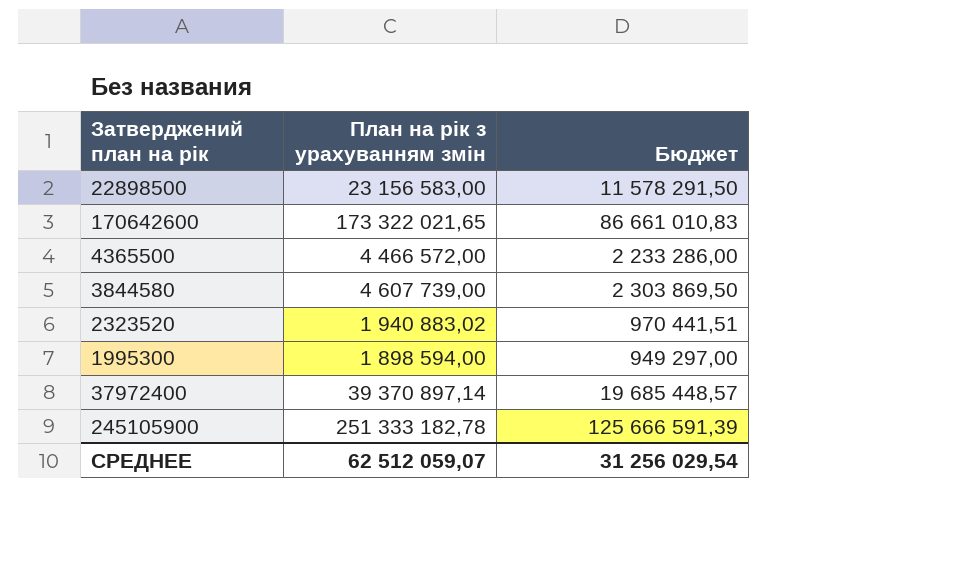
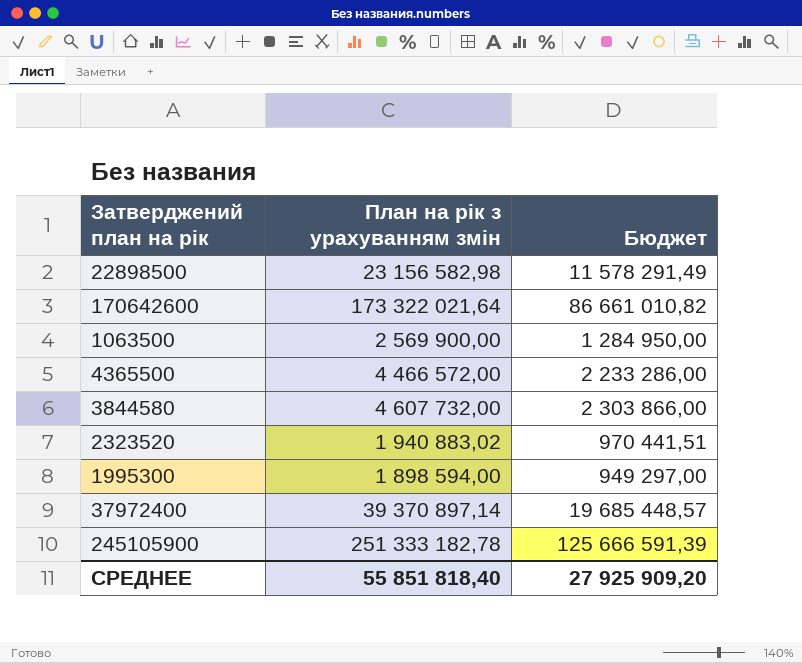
22898500 | План на рік з урахуванням змін: 23 156 583,00 -> 23 156 582,98
22898500 | Бюджет: 11 578 291,50 -> 11 578 291,49
170642600 | План на рік з урахуванням змін: 173 322 021,65 -> 173 322 021,64
170642600 | Бюджет: 86 661 010,83 -> 86 661 010,82
row 1063500: none -> 2 569 900,00 | 1 284 950,00
3844580 | План на рік з урахуванням змін: 4 607 739,00 -> 4 607 732,00
3844580 | Бюджет: 2 303 869,50 -> 2 303 866,00
СРЕДНЕЕ | План на рік з урахуванням змін: 62 512 059,07 -> 55 851 818,40
СРЕДНЕЕ | Бюджет: 31 256 029,54 -> 27 925 909,20

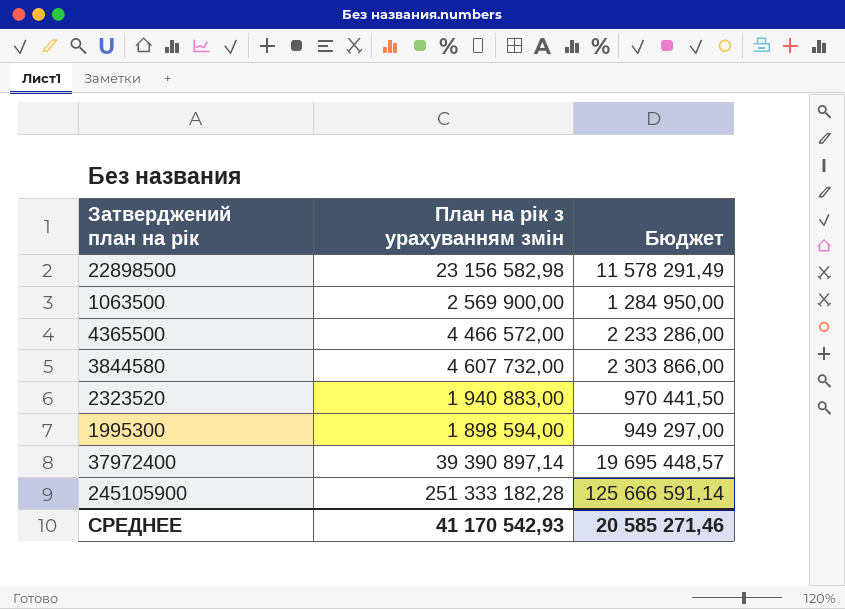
row 170642600: 173 322 021,64 | 86 661 010,82 -> none
2323520 | План на рік з урахуванням змін: 1 940 883,02 -> 1 940 883,00
2323520 | Бюджет: 970 441,51 -> 970 441,50
37972400 | План на рік з урахуванням змін: 39 370 897,14 -> 39 390 897,14
37972400 | Бюджет: 19 685 448,57 -> 19 695 448,57
245105900 | План на рік з урахуванням змін: 251 333 182,78 -> 251 333 182,28
245105900 | Бюджет: 125 666 591,39 -> 125 666 591,14
СРЕДНЕЕ | План на рік з урахуванням змін: 55 851 818,40 -> 41 170 542,93
СРЕДНЕЕ | Бюджет: 27 925 909,20 -> 20 585 271,46

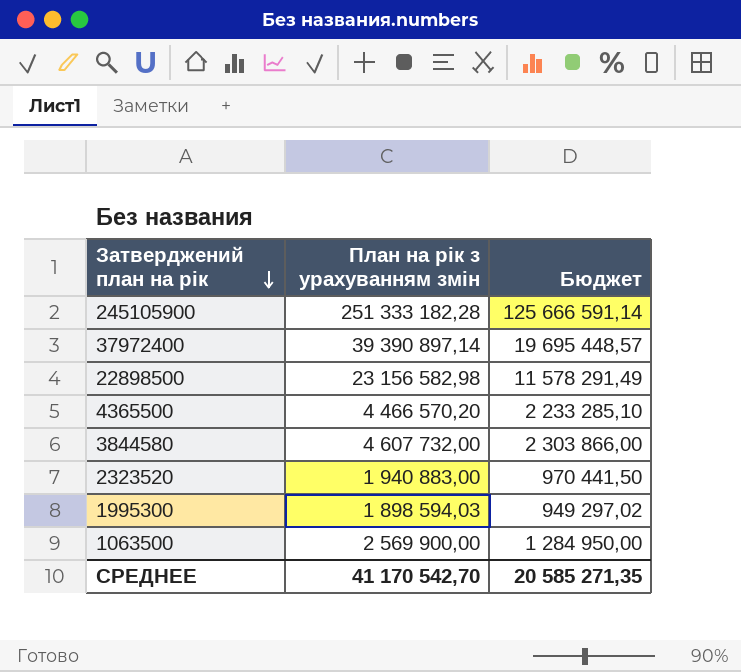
row order: none -> Затверджений план на рік descending
4365500 | План на рік з урахуванням змін: 4 466 572,00 -> 4 466 570,20
4365500 | Бюджет: 2 233 286,00 -> 2 233 285,10
1995300 | План на рік з урахуванням змін: 1 898 594,00 -> 1 898 594,03
1995300 | Бюджет: 949 297,00 -> 949 297,02
СРЕДНЕЕ | План на рік з урахуванням змін: 41 170 542,93 -> 41 170 542,70
СРЕДНЕЕ | Бюджет: 20 585 271,46 -> 20 585 271,35

